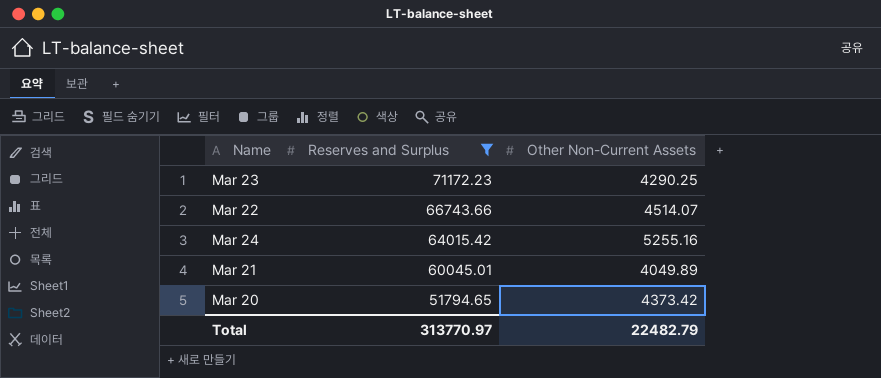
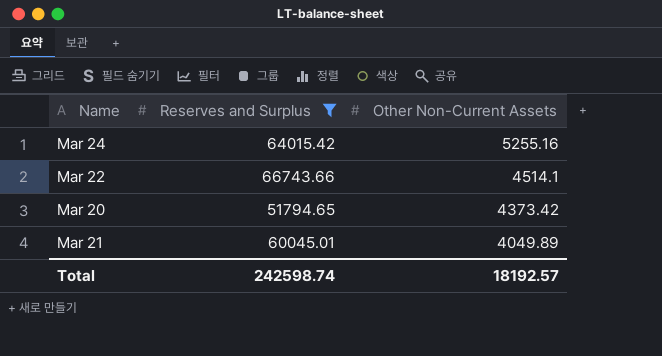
row order: Reserves and Surplus descending -> Other Non-Current Assets descending
row Mar 23: 71172.23 | 4290.25 -> none
Mar 22 | Other Non-Current Assets: 4514.07 -> 4514.1
Total | Reserves and Surplus: 313770.97 -> 242598.74
Total | Other Non-Current Assets: 22482.79 -> 18192.57

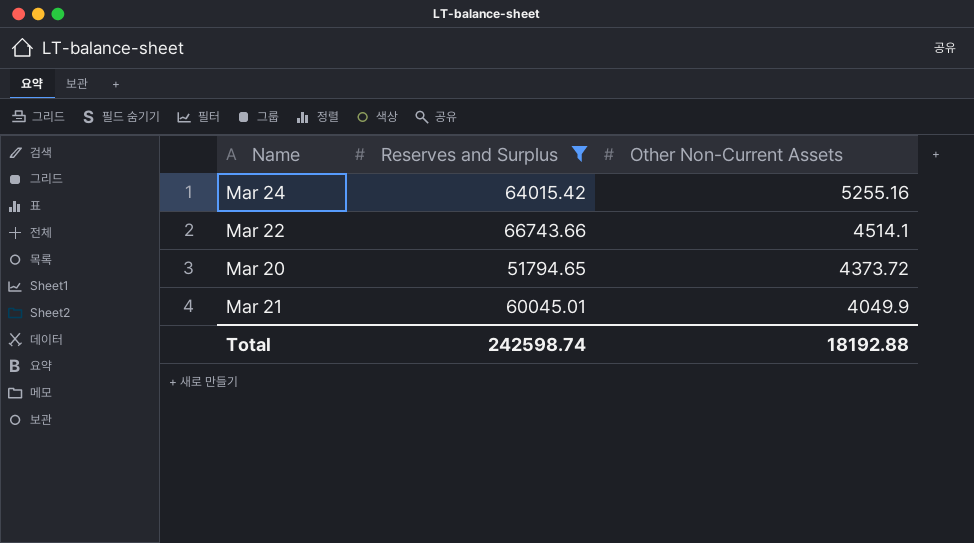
Mar 20 | Other Non-Current Assets: 4373.42 -> 4373.72
Mar 21 | Other Non-Current Assets: 4049.89 -> 4049.9
Total | Other Non-Current Assets: 18192.57 -> 18192.88

